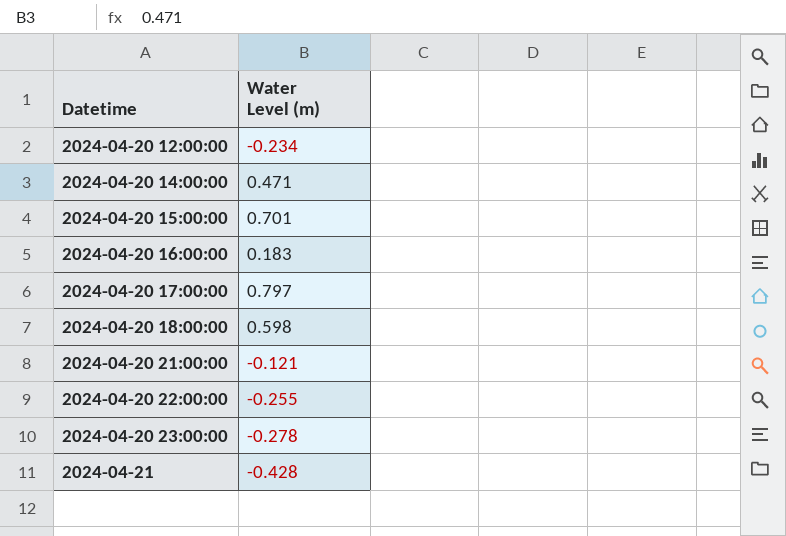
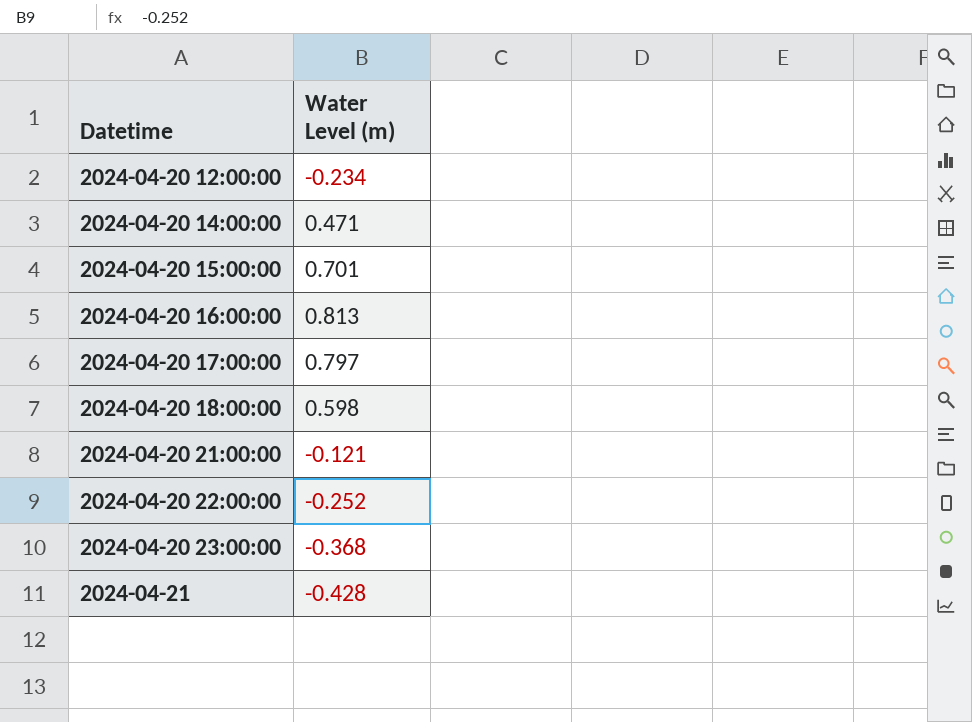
2024-04-20 16:00:00 | Water Level (m): 0.183 -> 0.813
2024-04-20 22:00:00 | Water Level (m): -0.255 -> -0.252
2024-04-20 23:00:00 | Water Level (m): -0.278 -> -0.368

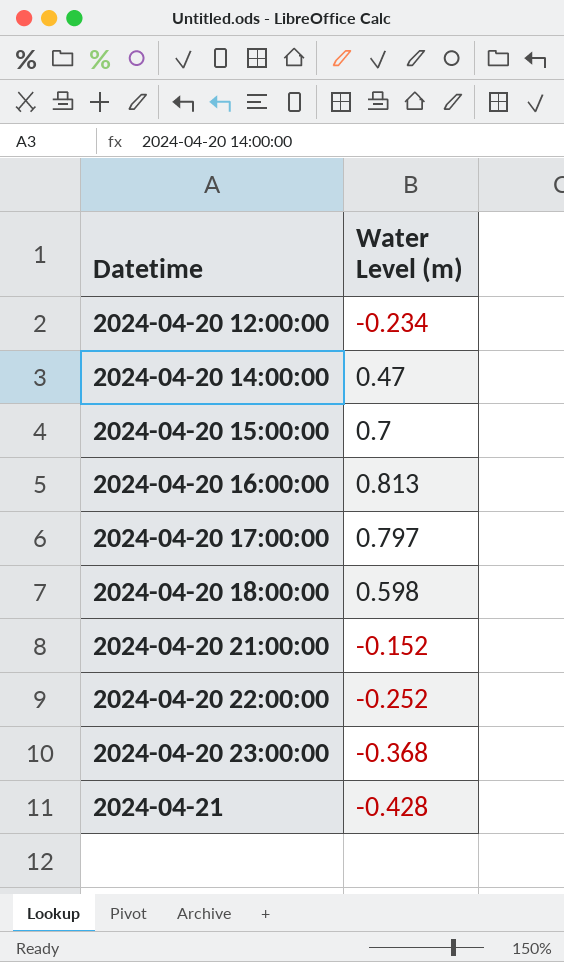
2024-04-20 14:00:00 | Water Level (m): 0.471 -> 0.47
2024-04-20 15:00:00 | Water Level (m): 0.701 -> 0.7
2024-04-20 21:00:00 | Water Level (m): -0.121 -> -0.152

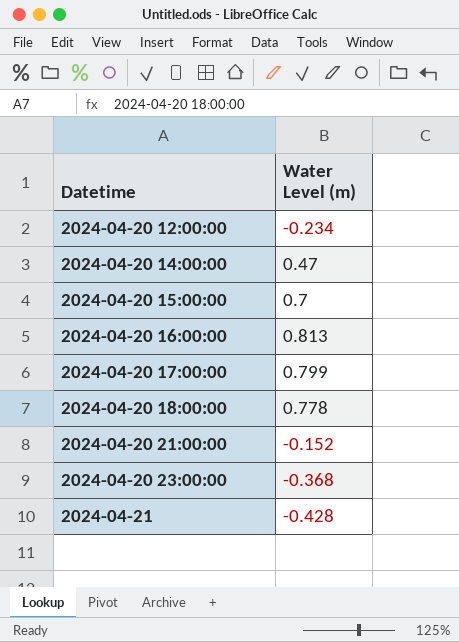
row 2024-04-20 22:00:00: -0.252 -> none
2024-04-20 17:00:00 | Water Level (m): 0.797 -> 0.799
2024-04-20 18:00:00 | Water Level (m): 0.598 -> 0.778

